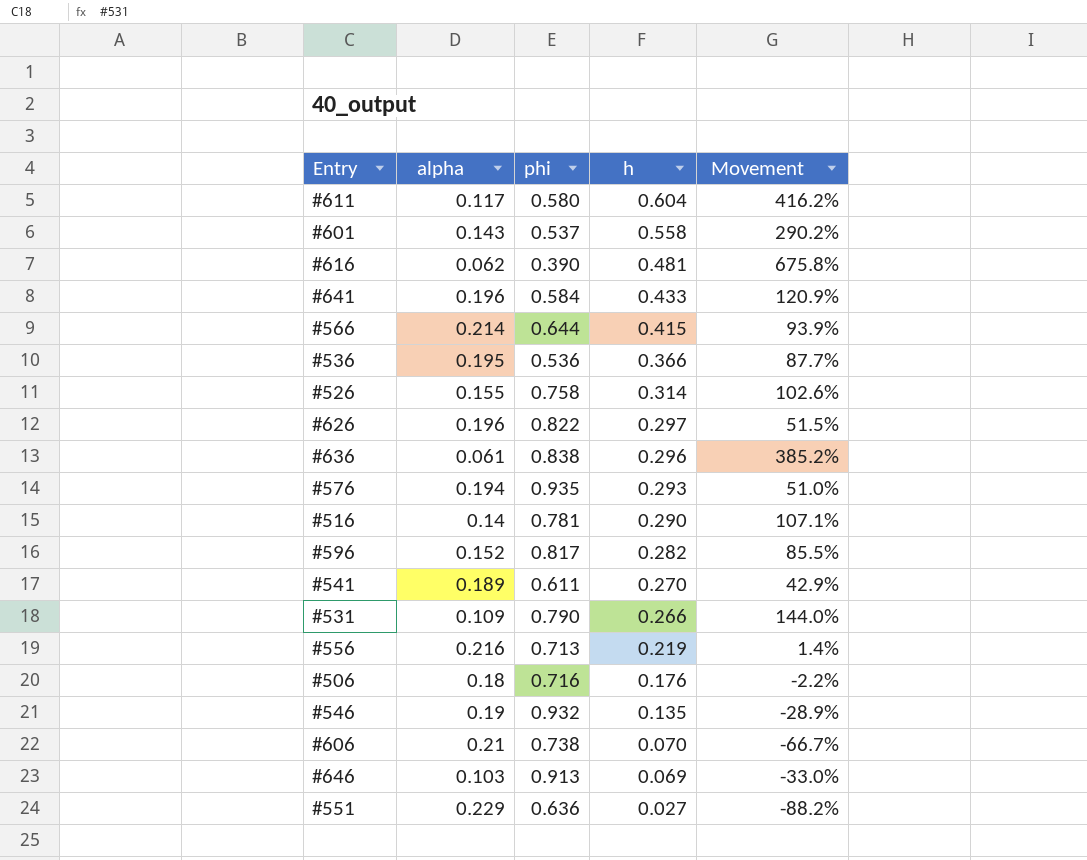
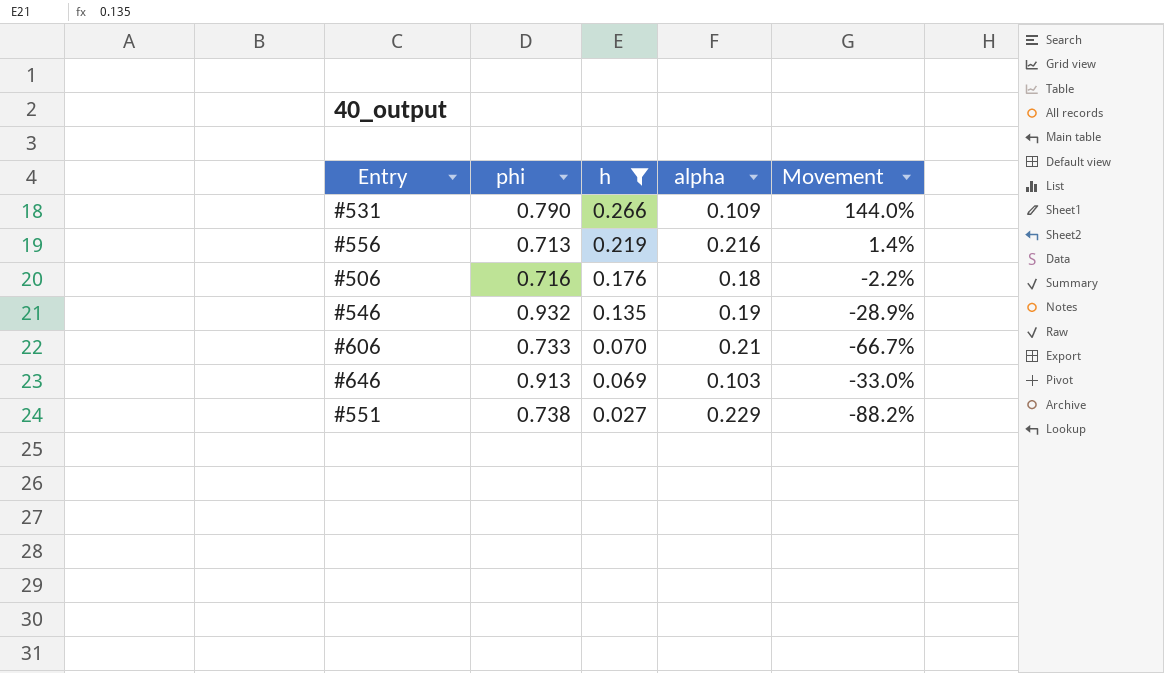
filter: none -> h <= 0.266
column alpha | position: 2 -> 4
#606 | phi: 0.738 -> 0.733
#551 | phi: 0.636 -> 0.738

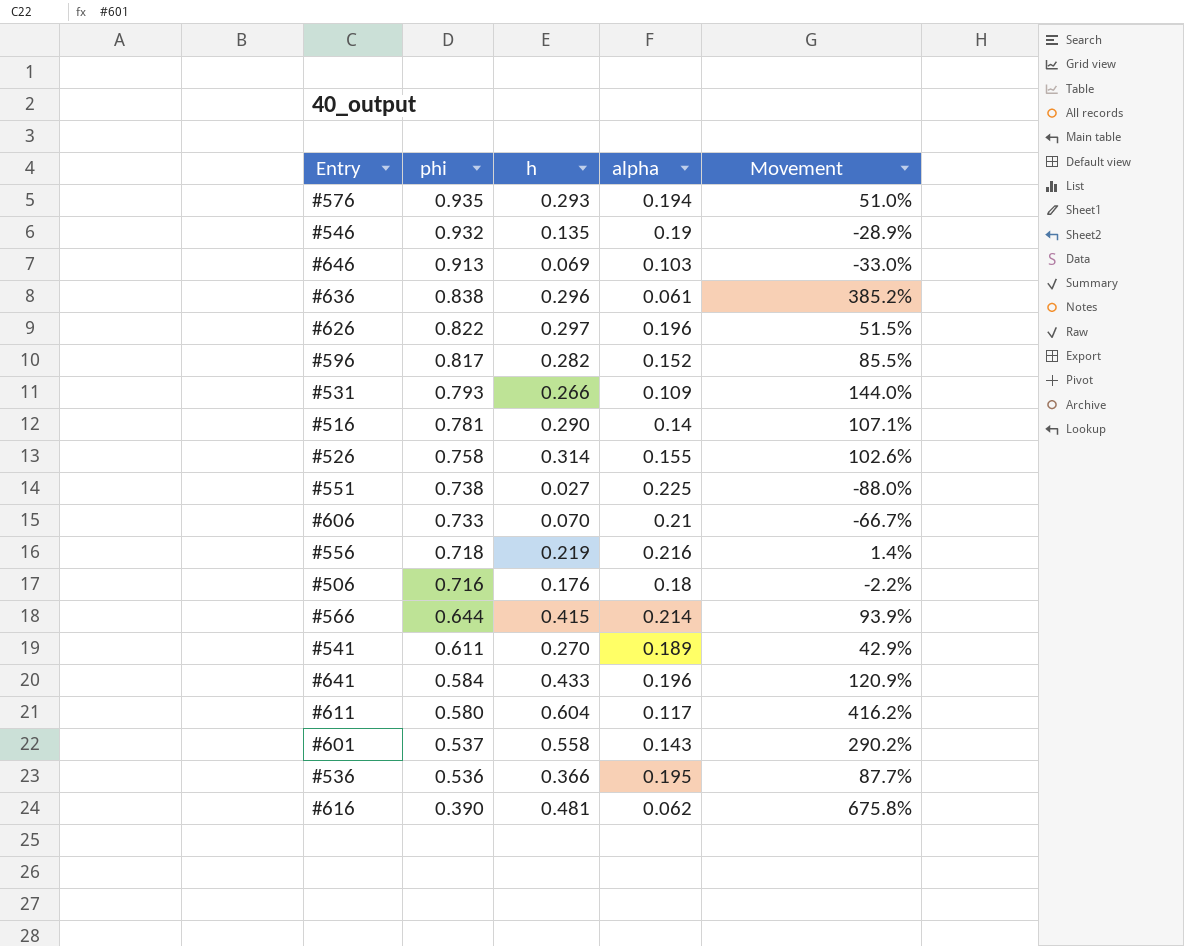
filter: h <= 0.266 -> none
row order: h descending -> phi descending
#531 | phi: 0.790 -> 0.793
#551 | alpha: 0.229 -> 0.225
#551 | Movement: -88.2% -> -88.0%
#556 | phi: 0.713 -> 0.718

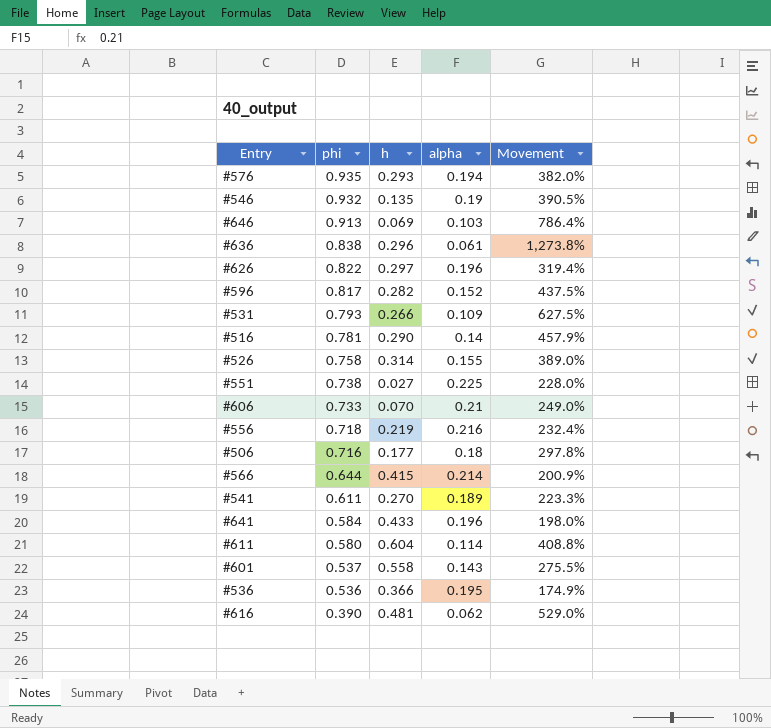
column Movement | formula: ([h] - [alpha]) / [alpha] -> ([phi] - [alpha]) / [alpha]
#506 | h: 0.176 -> 0.177
#611 | alpha: 0.117 -> 0.114

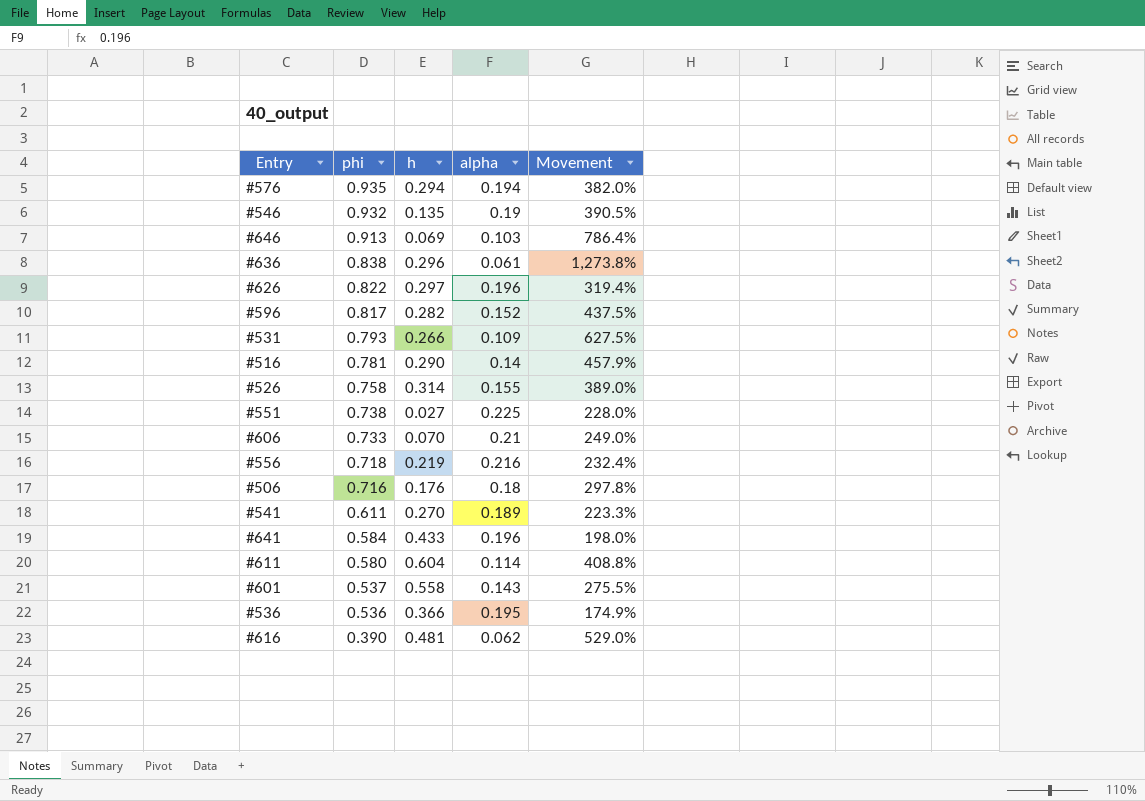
row #566: 0.644 | 0.415 | 0.214 | 200.9% -> none
#576 | h: 0.293 -> 0.294
#506 | h: 0.177 -> 0.176

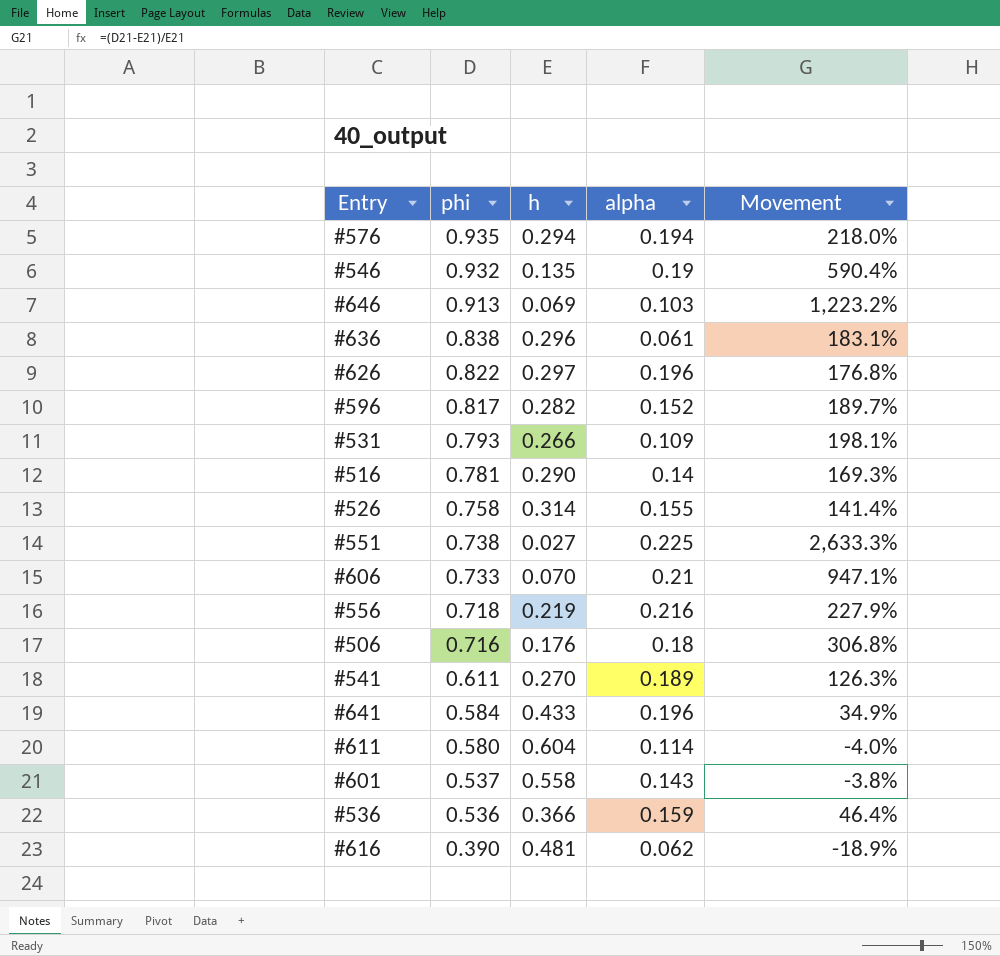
column Movement | formula: ([phi] - [alpha]) / [alpha] -> ([phi] - [h]) / [h]
#536 | alpha: 0.195 -> 0.159

